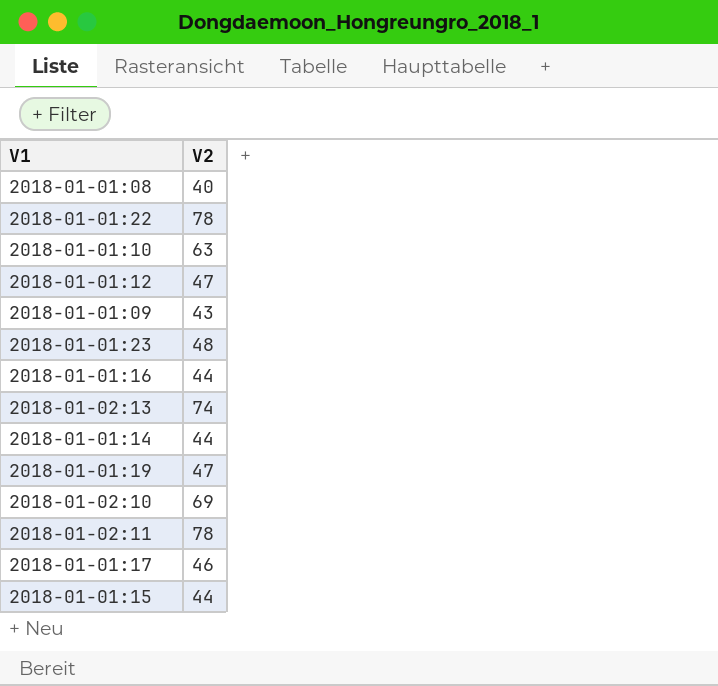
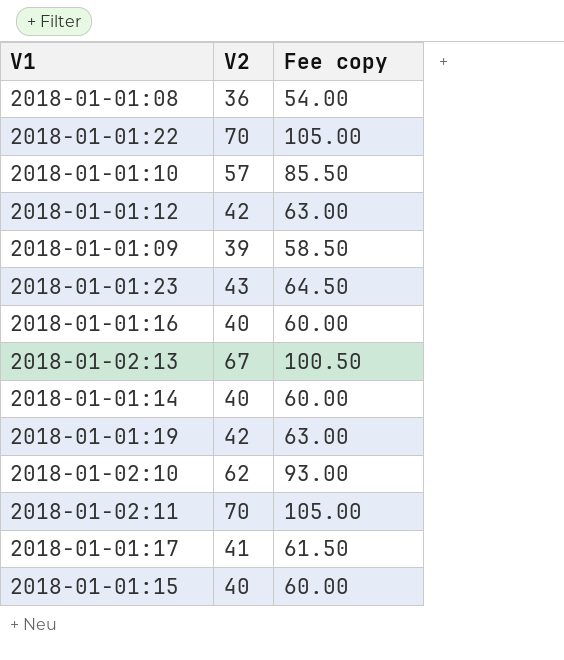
column Fee copy | formula: none -> [V2] * 1.5
2018-01-01:08 | V2: 40 -> 36
2018-01-01:22 | V2: 78 -> 70
2018-01-01:10 | V2: 63 -> 57
2018-01-01:12 | V2: 47 -> 42
2018-01-01:09 | V2: 43 -> 39
2018-01-01:23 | V2: 48 -> 43
2018-01-01:16 | V2: 44 -> 40
2018-01-02:13 | V2: 74 -> 67
2018-01-01:14 | V2: 44 -> 40
2018-01-01:19 | V2: 47 -> 42
2018-01-02:10 | V2: 69 -> 62
2018-01-02:11 | V2: 78 -> 70
2018-01-01:17 | V2: 46 -> 41
2018-01-01:15 | V2: 44 -> 40

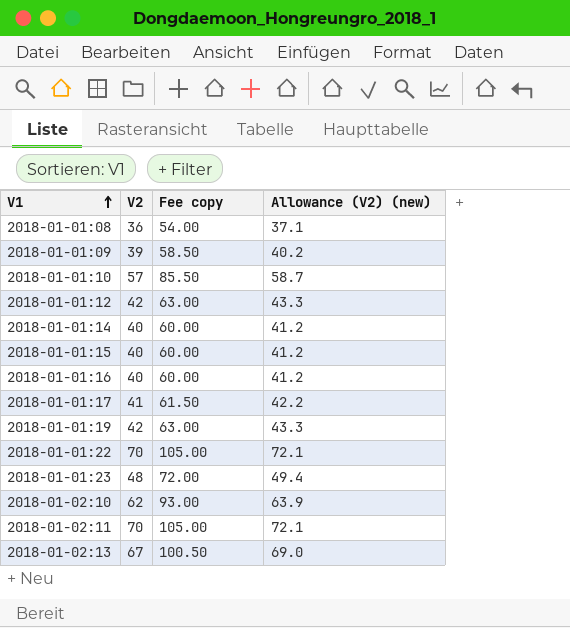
row order: none -> V1 ascending
column Allowance (V2) (new) | formula: none -> [V2] * 1.03
2018-01-01:23 | V2: 43 -> 48
2018-01-01:23 | Fee copy: 64.50 -> 72.00

